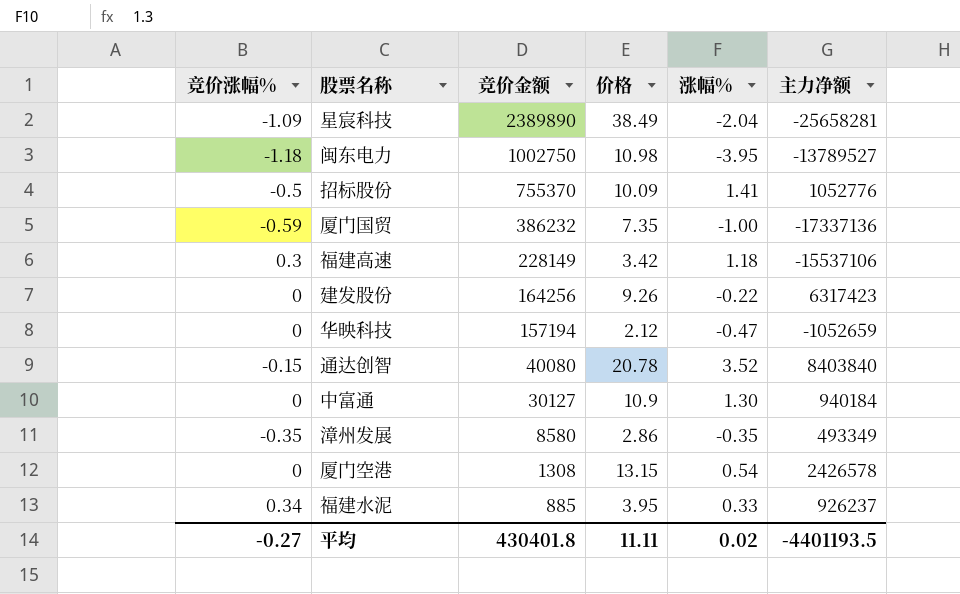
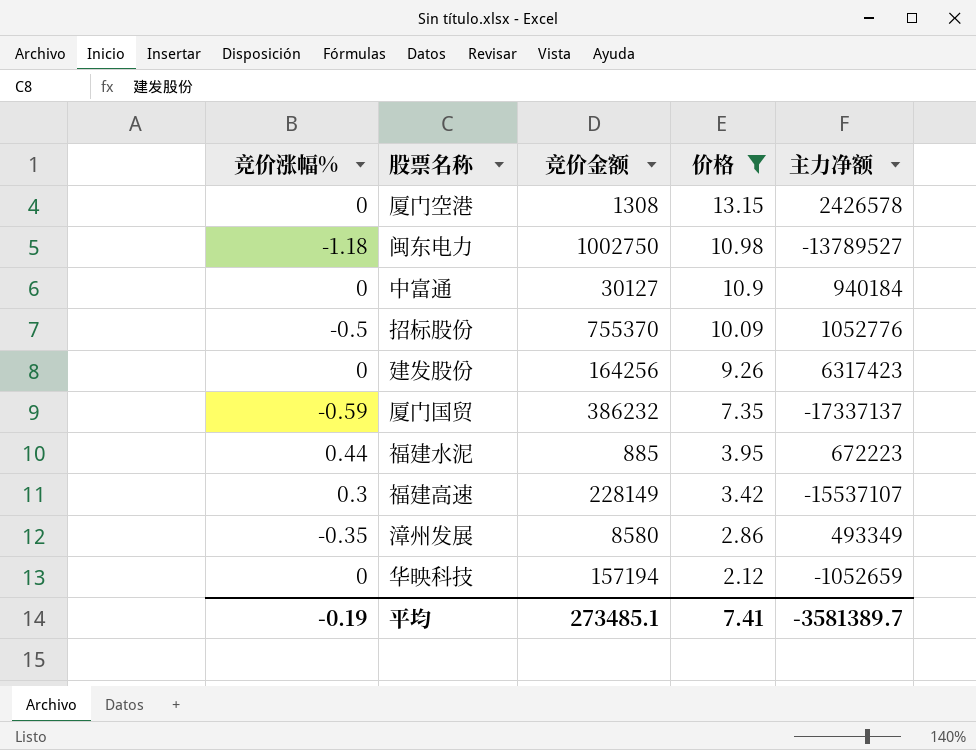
filter: none -> 价格 <= 13.15
row order: 竞价金额 descending -> 价格 descending
column 涨幅% | position: 5 -> none
厦门国贸 | 主力净额: -17337136 -> -17337137
福建水泥 | 竞价涨幅%: 0.34 -> 0.44
福建水泥 | 主力净额: 926237 -> 672223
福建高速 | 主力净额: -15537106 -> -15537107
平均 | 竞价涨幅%: -0.27 -> -0.19
平均 | 竞价金额: 430401.8 -> 273485.1
平均 | 价格: 11.11 -> 7.41
平均 | 主力净额: -4401193.5 -> -3581389.7

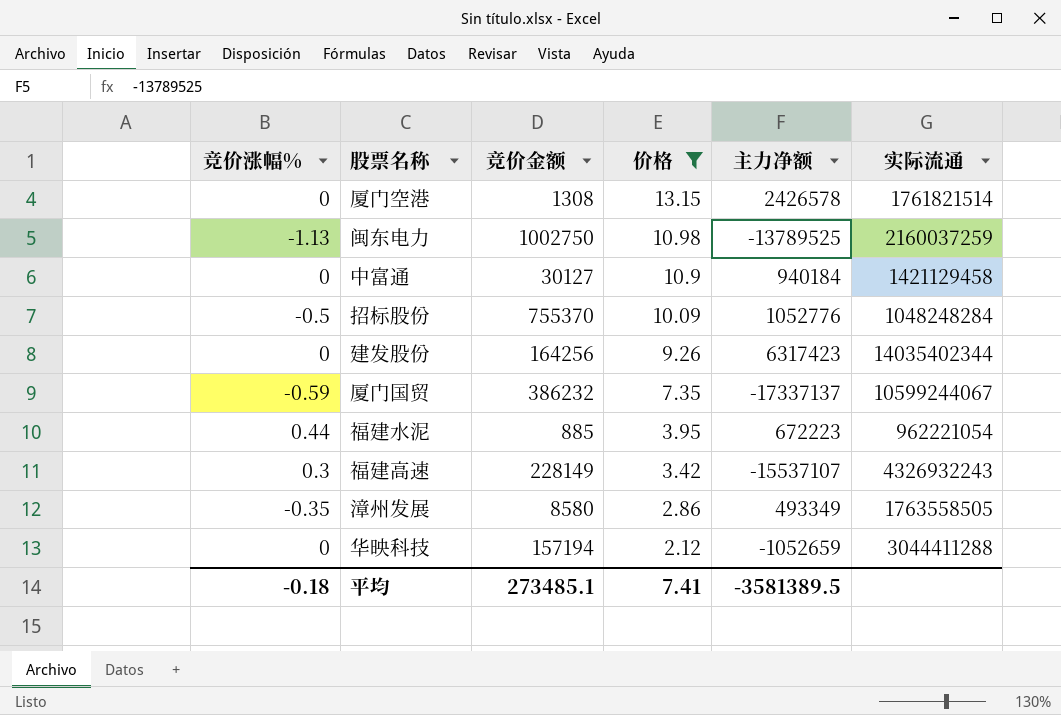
column 实际流通 | position: none -> 6
闽东电力 | 竞价涨幅%: -1.18 -> -1.13
闽东电力 | 主力净额: -13789527 -> -13789525
平均 | 竞价涨幅%: -0.19 -> -0.18
平均 | 主力净额: -3581389.7 -> -3581389.5

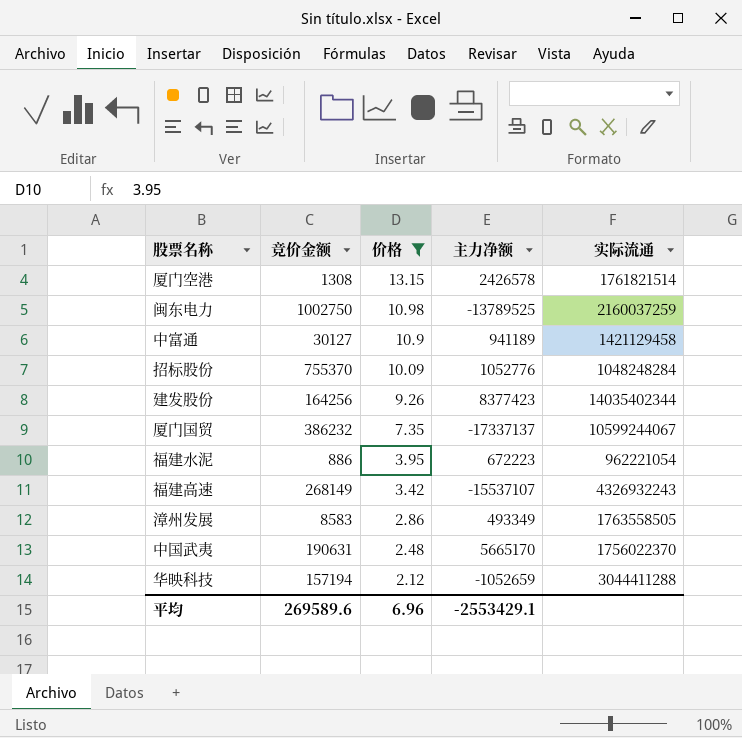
column 竞价涨幅% | position: 1 -> none
中富通 | 主力净额: 940184 -> 941189
建发股份 | 主力净额: 6317423 -> 8377423
福建水泥 | 竞价金额: 885 -> 886
福建高速 | 竞价金额: 228149 -> 268149
漳州发展 | 竞价金额: 8580 -> 8583
row 中国武夷: none -> 190631 | 2.48 | 5665170 | 1756022370
平均 | 竞价金额: 273485.1 -> 269589.6
平均 | 价格: 7.41 -> 6.96
平均 | 主力净额: -3581389.5 -> -2553429.1

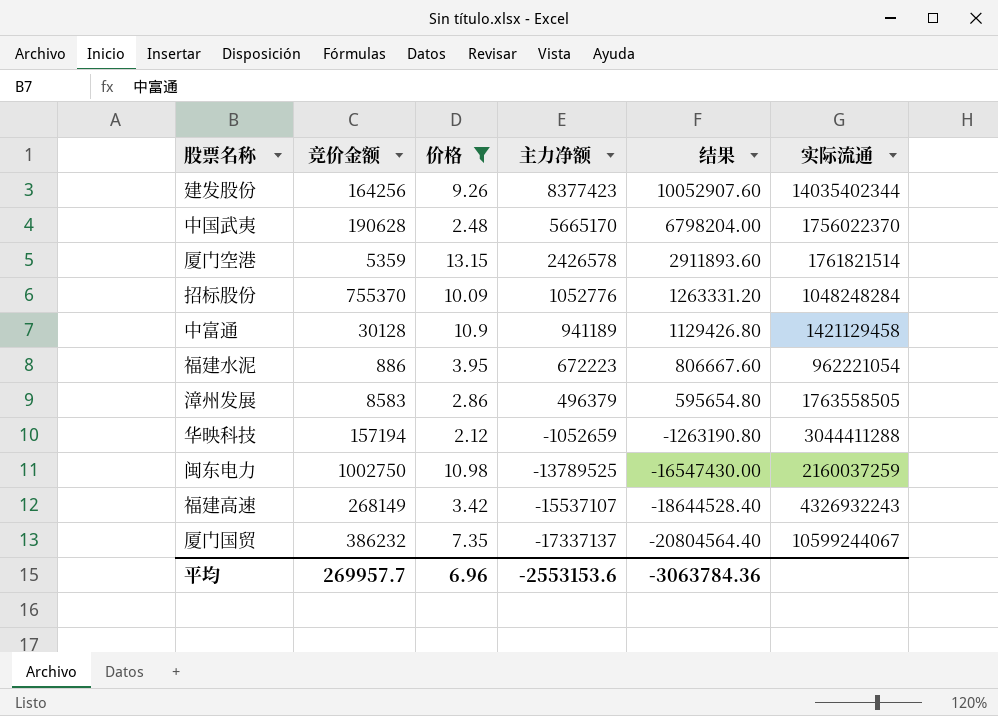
row order: 价格 descending -> 主力净额 descending
column 结果 | formula: none -> [主力净额] * 1.2
中国武夷 | 竞价金额: 190631 -> 190628
厦门空港 | 竞价金额: 1308 -> 5359
中富通 | 竞价金额: 30127 -> 30128
漳州发展 | 主力净额: 493349 -> 496379
平均 | 竞价金额: 269589.6 -> 269957.7
平均 | 主力净额: -2553429.1 -> -2553153.6

